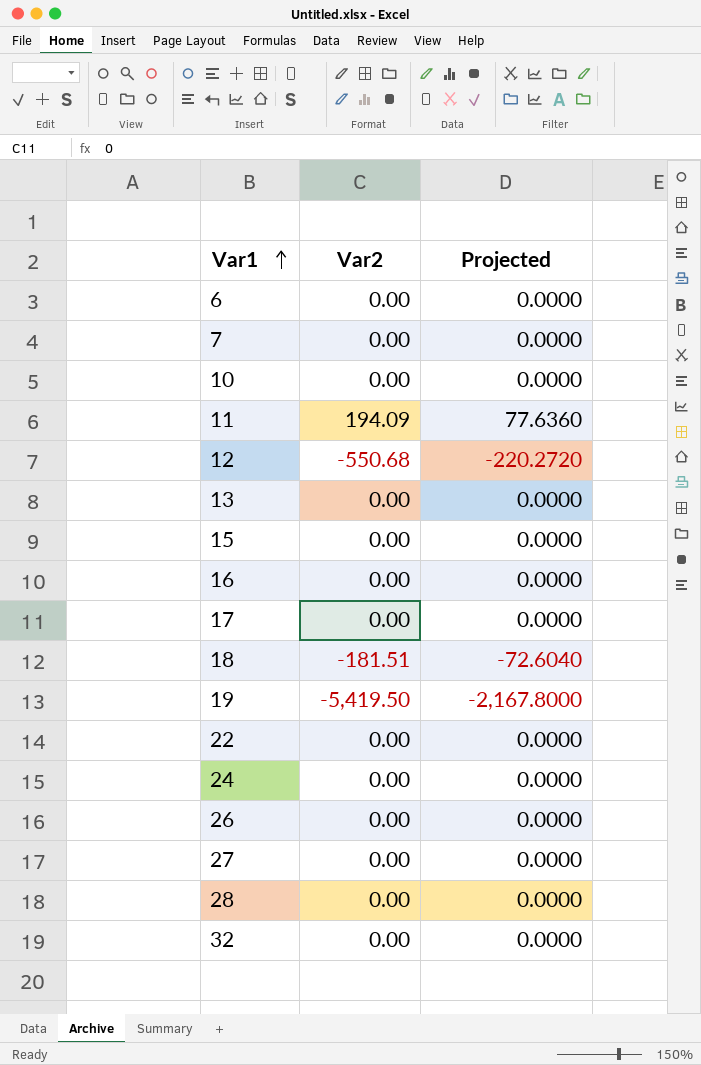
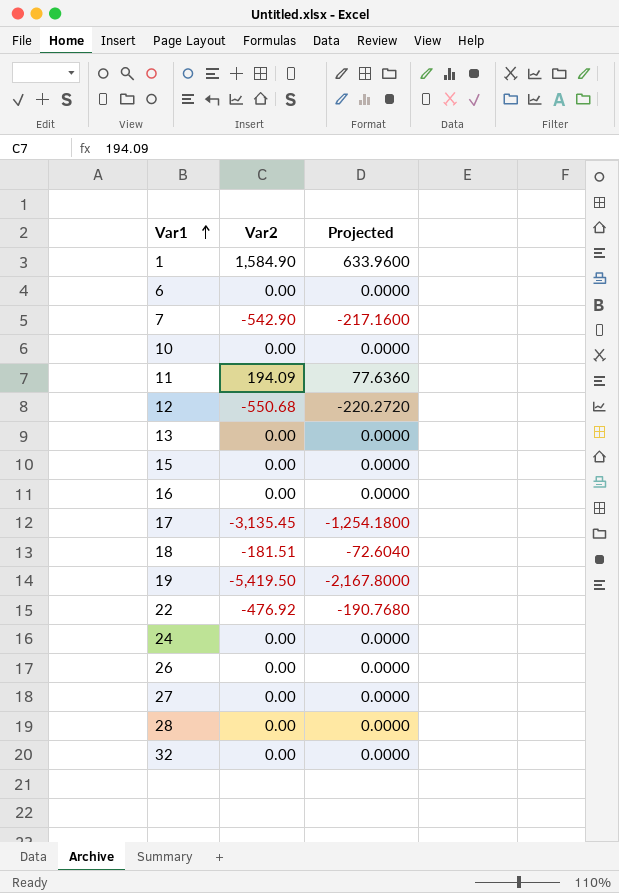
row 1: none -> 1,584.90 | 633.9600
7 | Var2: 0.00 -> -542.90
7 | Projected: 0.0000 -> -217.1600
17 | Var2: 0.00 -> -3,135.45
17 | Projected: 0.0000 -> -1,254.1800
22 | Var2: 0.00 -> -476.92
22 | Projected: 0.0000 -> -190.7680

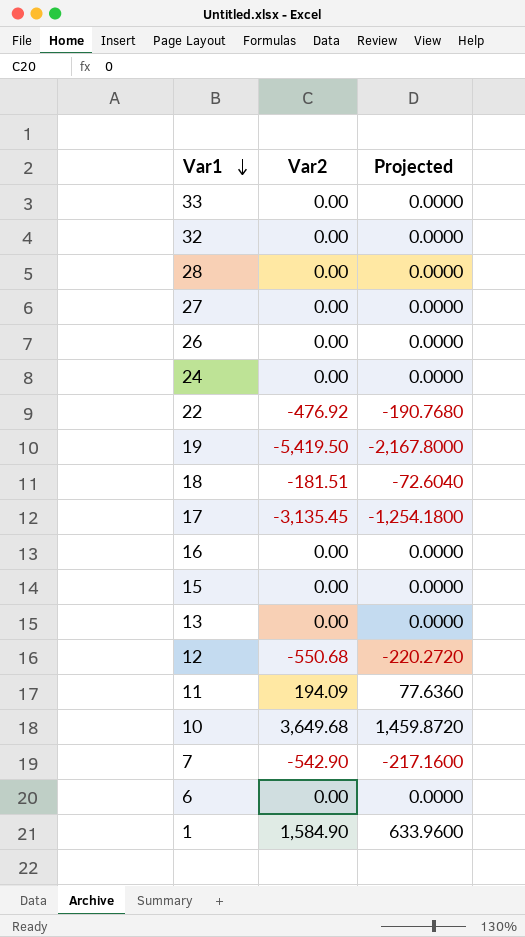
row order: Var1 ascending -> Var1 descending
row 33: none -> 0.00 | 0.0000
10 | Var2: 0.00 -> 3,649.68
10 | Projected: 0.0000 -> 1,459.8720

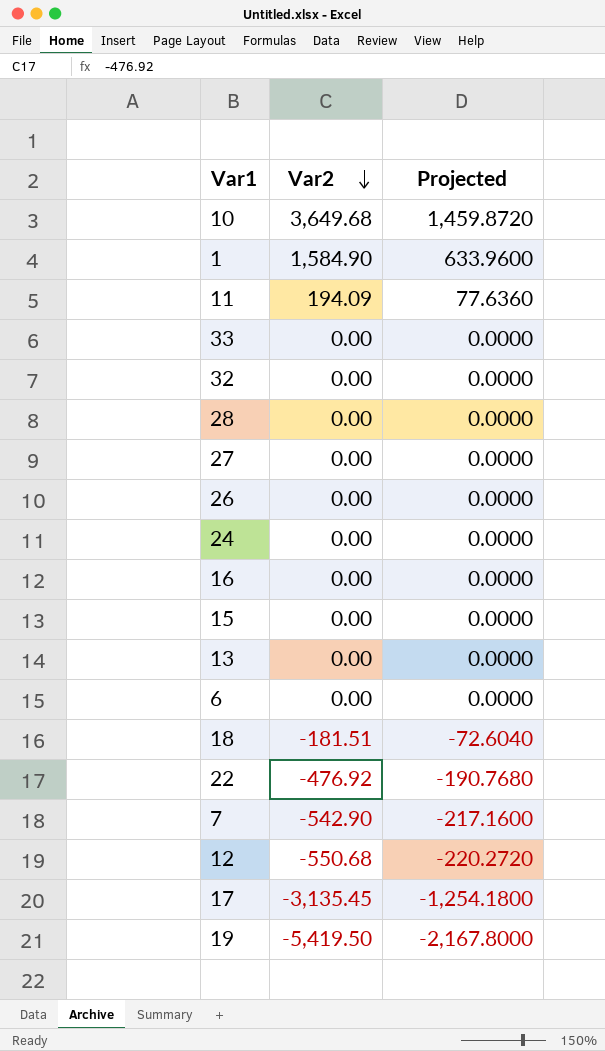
row order: Var1 descending -> Var2 descending

